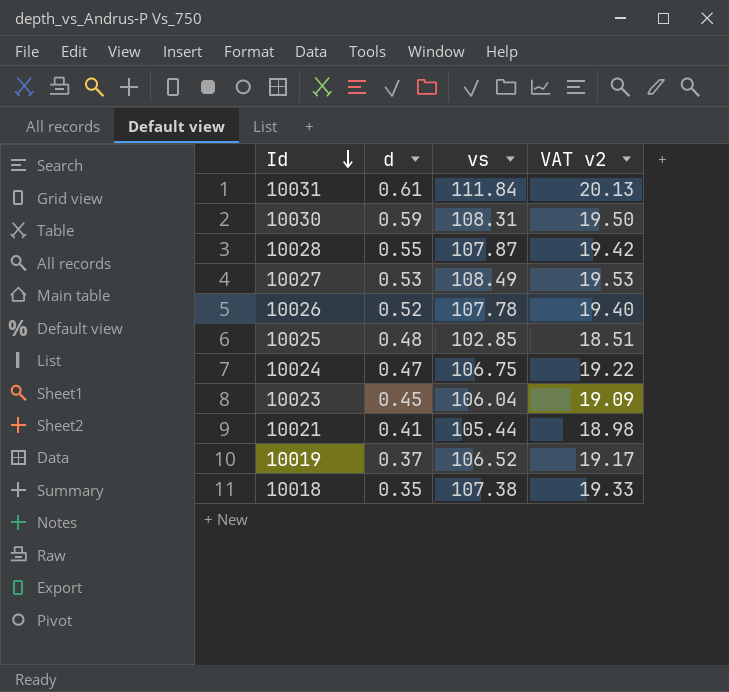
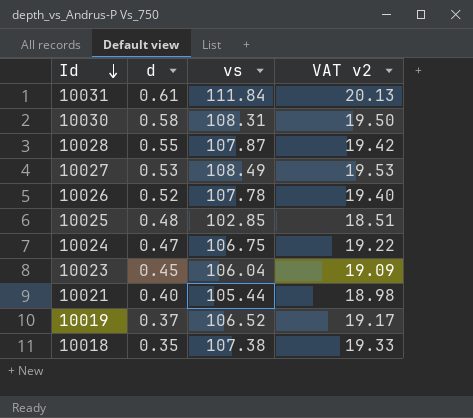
10030 | d: 0.59 -> 0.58
10021 | d: 0.41 -> 0.40

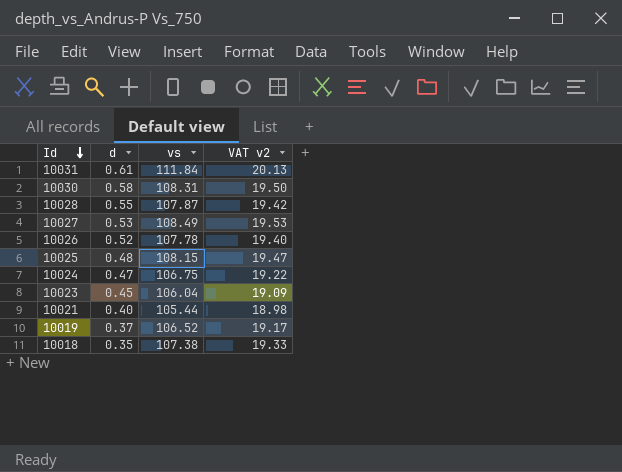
10025 | vs: 102.85 -> 108.15
10025 | VAT v2: 18.51 -> 19.47

